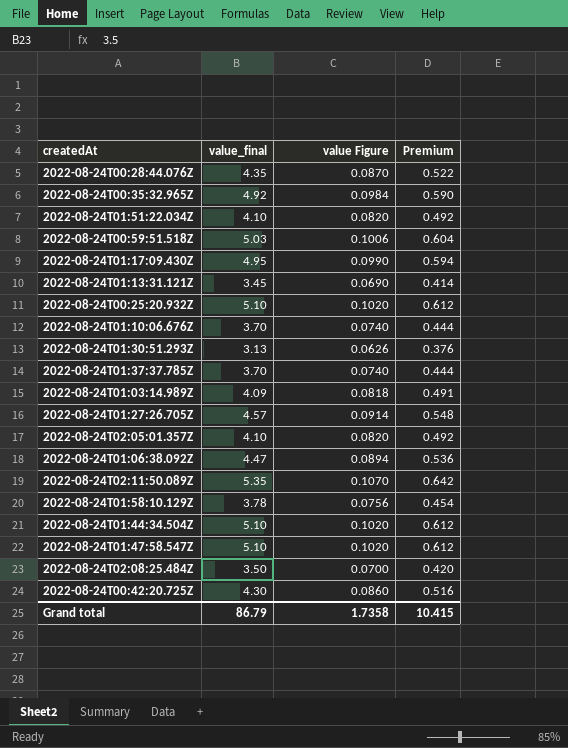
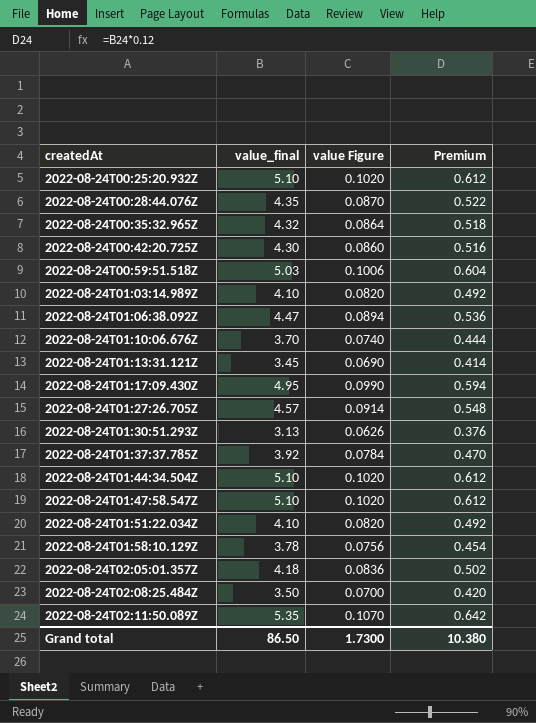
row order: none -> createdAt ascending
2022-08-24T00:35:32.965Z | value_final: 4.92 -> 4.32
2022-08-24T00:35:32.965Z | value Figure: 0.0984 -> 0.0864
2022-08-24T00:35:32.965Z | Premium: 0.590 -> 0.518
2022-08-24T01:03:14.989Z | value_final: 4.09 -> 4.10
2022-08-24T01:03:14.989Z | value Figure: 0.0818 -> 0.0820
2022-08-24T01:03:14.989Z | Premium: 0.491 -> 0.492
2022-08-24T01:37:37.785Z | value_final: 3.70 -> 3.92
2022-08-24T01:37:37.785Z | value Figure: 0.0740 -> 0.0784
2022-08-24T01:37:37.785Z | Premium: 0.444 -> 0.470
2022-08-24T02:05:01.357Z | value_final: 4.10 -> 4.18
2022-08-24T02:05:01.357Z | value Figure: 0.0820 -> 0.0836
2022-08-24T02:05:01.357Z | Premium: 0.492 -> 0.502
Grand total | value_final: 86.79 -> 86.50
Grand total | value Figure: 1.7358 -> 1.7300
Grand total | Premium: 10.415 -> 10.380

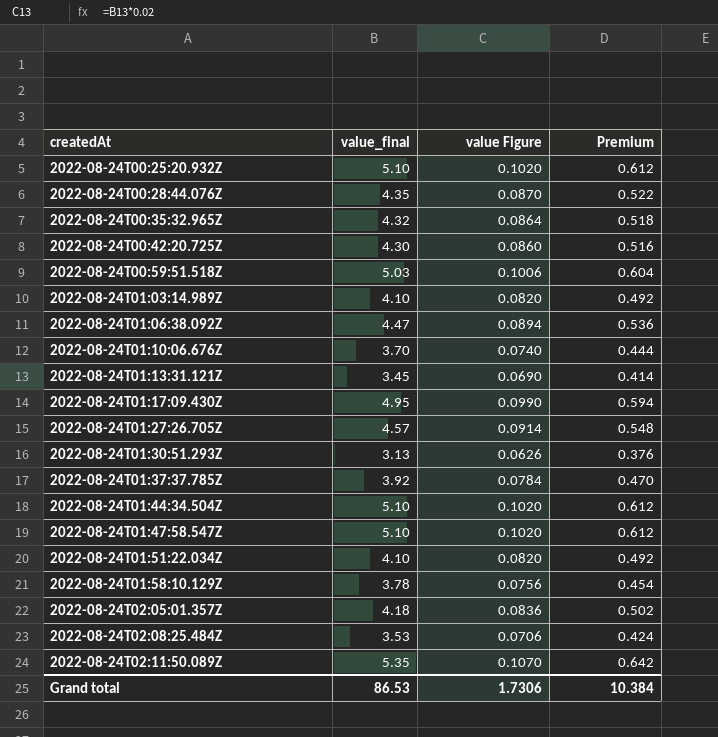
2022-08-24T02:08:25.484Z | value_final: 3.50 -> 3.53
2022-08-24T02:08:25.484Z | value Figure: 0.0700 -> 0.0706
2022-08-24T02:08:25.484Z | Premium: 0.420 -> 0.424
Grand total | value_final: 86.50 -> 86.53
Grand total | value Figure: 1.7300 -> 1.7306
Grand total | Premium: 10.380 -> 10.384

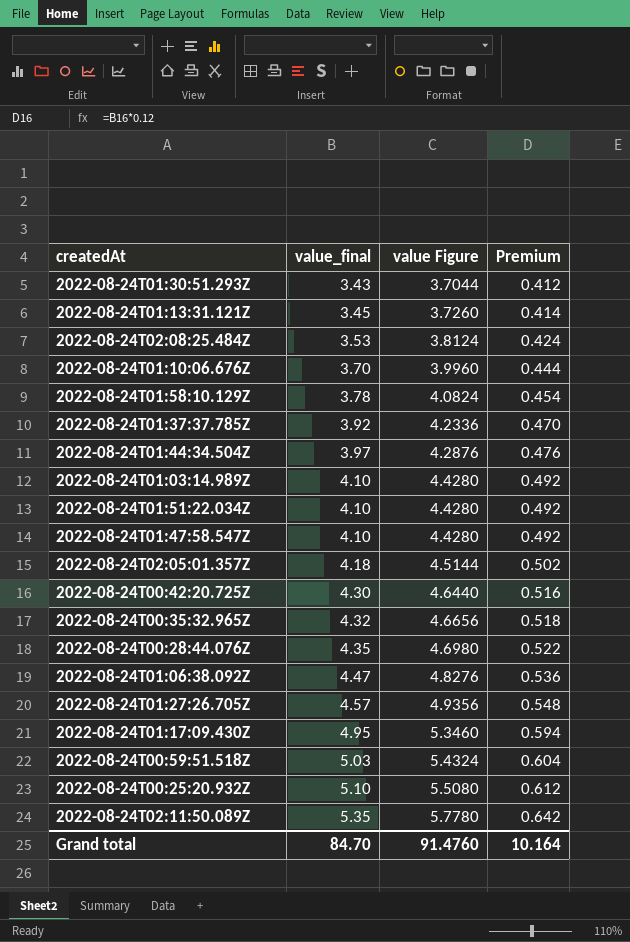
row order: createdAt ascending -> value_final ascending
column value Figure | formula: [value_final] * 0.02 -> [value_final] * 1.08
2022-08-24T01:30:51.293Z | value_final: 3.13 -> 3.43
2022-08-24T01:30:51.293Z | Premium: 0.376 -> 0.412
2022-08-24T01:44:34.504Z | value_final: 5.10 -> 3.97
2022-08-24T01:44:34.504Z | Premium: 0.612 -> 0.476
2022-08-24T01:47:58.547Z | value_final: 5.10 -> 4.10
2022-08-24T01:47:58.547Z | Premium: 0.612 -> 0.492
Grand total | value_final: 86.53 -> 84.70
Grand total | value Figure: 1.7306 -> 91.4760
Grand total | Premium: 10.384 -> 10.164

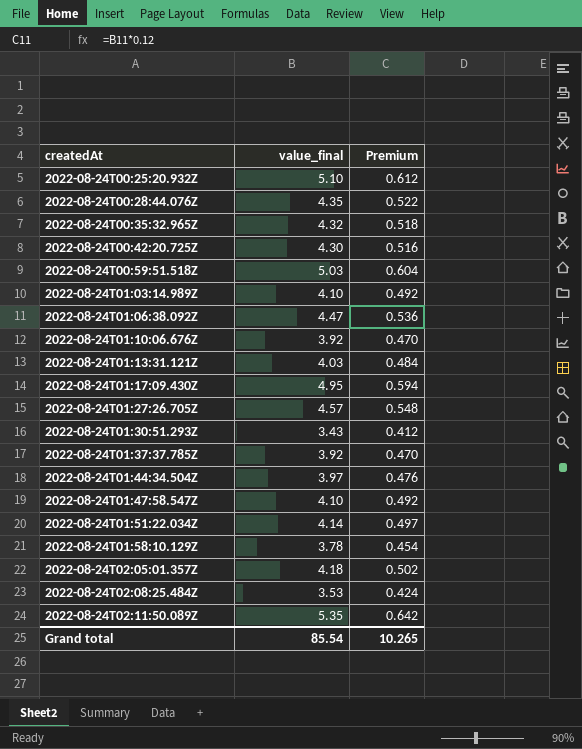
row order: value_final ascending -> createdAt ascending
column value Figure | formula: [value_final] * 1.08 -> none
2022-08-24T01:10:06.676Z | value_final: 3.70 -> 3.92
2022-08-24T01:10:06.676Z | Premium: 0.444 -> 0.470
2022-08-24T01:13:31.121Z | value_final: 3.45 -> 4.03
2022-08-24T01:13:31.121Z | Premium: 0.414 -> 0.484
2022-08-24T01:51:22.034Z | value_final: 4.10 -> 4.14
2022-08-24T01:51:22.034Z | Premium: 0.492 -> 0.497
Grand total | value_final: 84.70 -> 85.54
Grand total | Premium: 10.164 -> 10.265

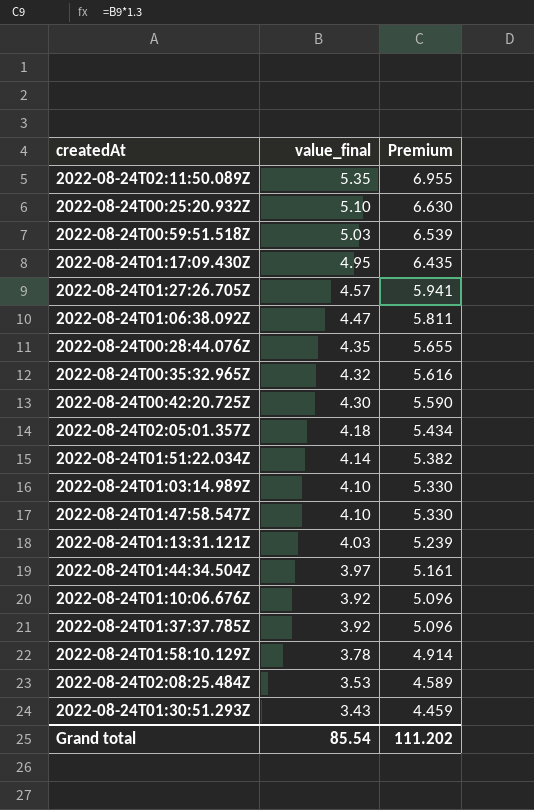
row order: createdAt ascending -> value_final descending
column Premium | formula: [value_final] * 0.12 -> [value_final] * 1.3
Grand total | Premium: 10.265 -> 111.202

